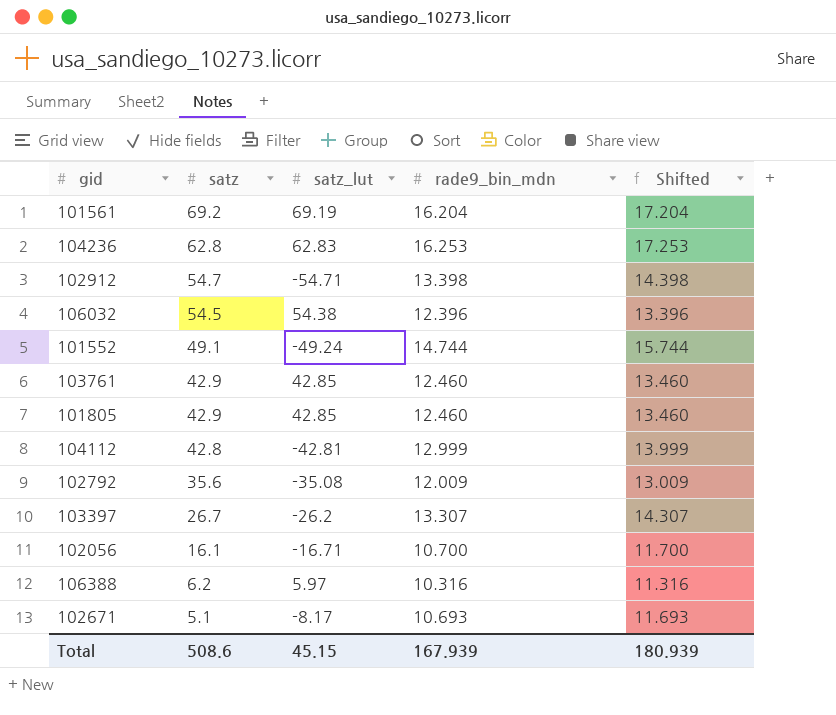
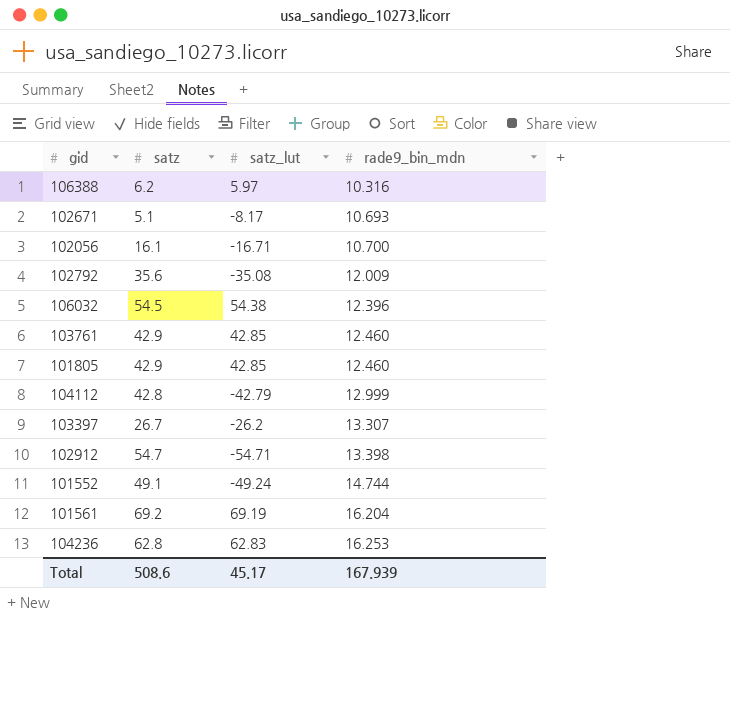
row order: satz descending -> rade9_bin_mdn ascending
column Shifted | formula: [rade9_bin_mdn] + 1 -> none
104112 | satz_lut: -42.81 -> -42.79
Total | satz_lut: 45.15 -> 45.17

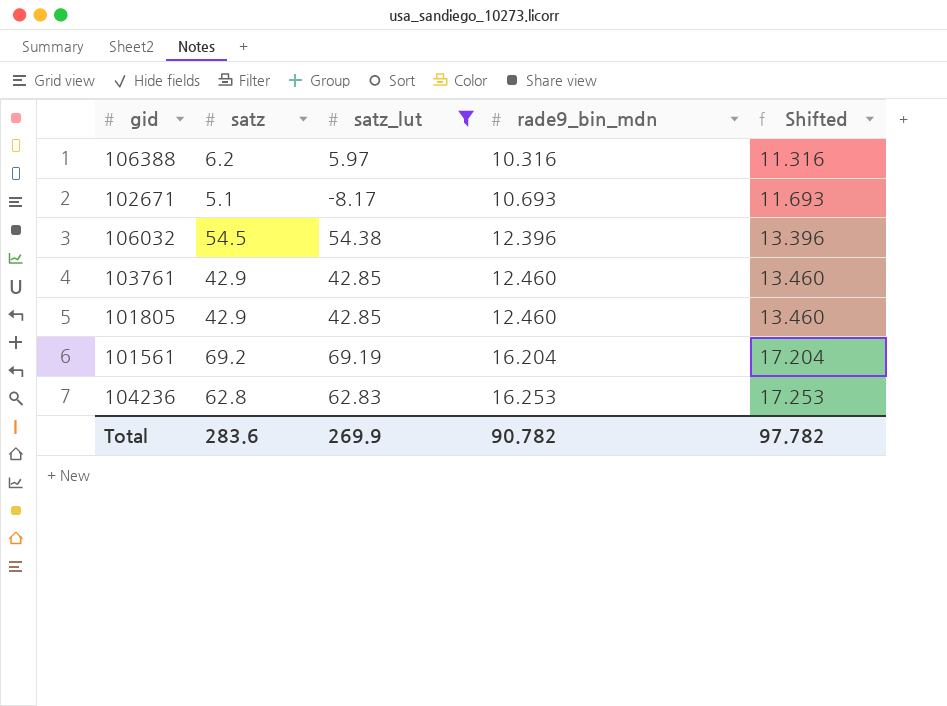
filter: none -> satz_lut >= -8.17
column Shifted | formula: none -> [rade9_bin_mdn] + 1
Total | satz: 508.6 -> 283.6
Total | satz_lut: 45.17 -> 269.9
Total | rade9_bin_mdn: 167.939 -> 90.782

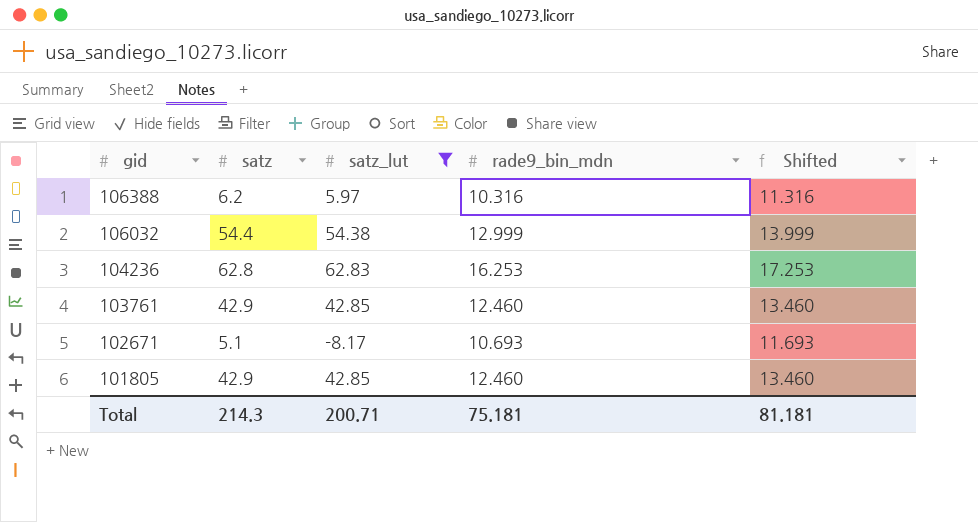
row order: rade9_bin_mdn ascending -> gid descending
row 101561: 69.2 | 69.19 | 16.204 | 17.204 -> none
106032 | satz: 54.5 -> 54.4
106032 | rade9_bin_mdn: 12.396 -> 12.999
106032 | Shifted: 13.396 -> 13.999
Total | satz: 283.6 -> 214.3
Total | satz_lut: 269.9 -> 200.71
Total | rade9_bin_mdn: 90.782 -> 75.181
Total | Shifted: 97.782 -> 81.181

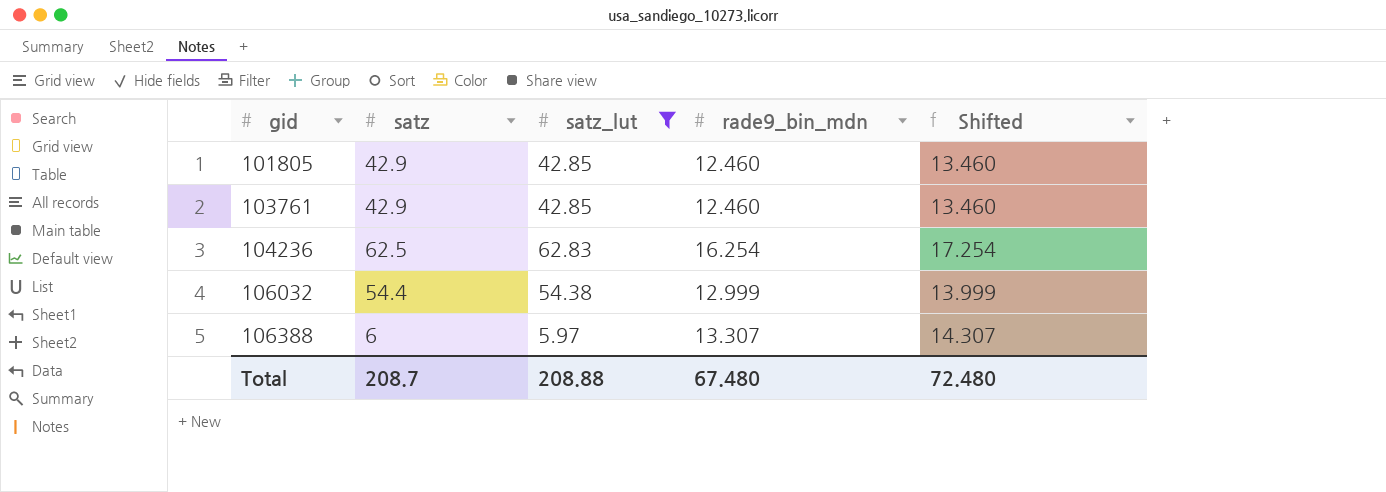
row order: gid descending -> gid ascending
row 102671: 5.1 | -8.17 | 10.693 | 11.693 -> none
104236 | satz: 62.8 -> 62.5
104236 | rade9_bin_mdn: 16.253 -> 16.254
104236 | Shifted: 17.253 -> 17.254
106388 | satz: 6.2 -> 6
106388 | rade9_bin_mdn: 10.316 -> 13.307
106388 | Shifted: 11.316 -> 14.307
Total | satz: 214.3 -> 208.7
Total | satz_lut: 200.71 -> 208.88
Total | rade9_bin_mdn: 75.181 -> 67.480
Total | Shifted: 81.181 -> 72.480

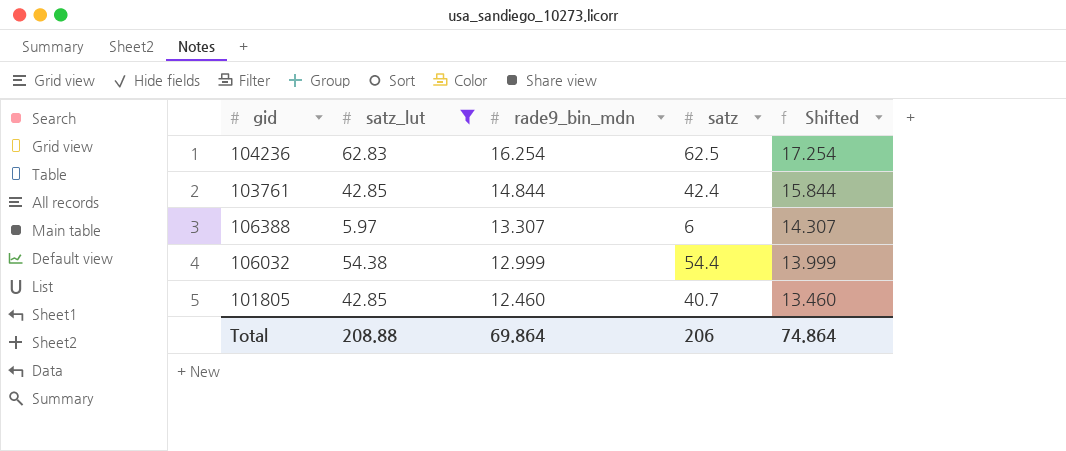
row order: gid ascending -> rade9_bin_mdn descending
column satz | position: 2 -> 4
103761 | rade9_bin_mdn: 12.460 -> 14.844
103761 | satz: 42.9 -> 42.4
103761 | Shifted: 13.460 -> 15.844
101805 | satz: 42.9 -> 40.7
Total | rade9_bin_mdn: 67.480 -> 69.864
Total | satz: 208.7 -> 206
Total | Shifted: 72.480 -> 74.864

